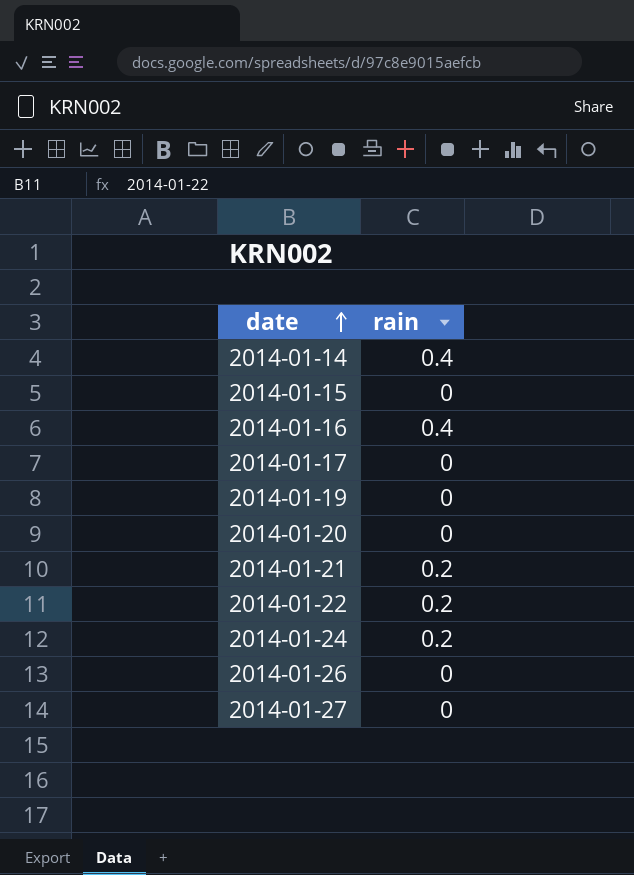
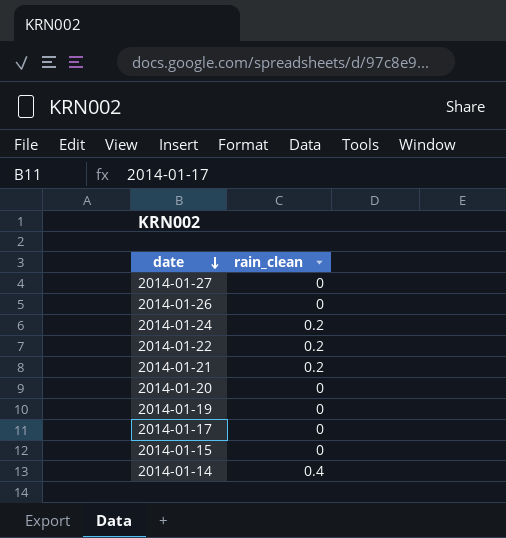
row order: date ascending -> date descending
column name: rain -> rain_clean
row 2014-01-16: 0.4 -> none

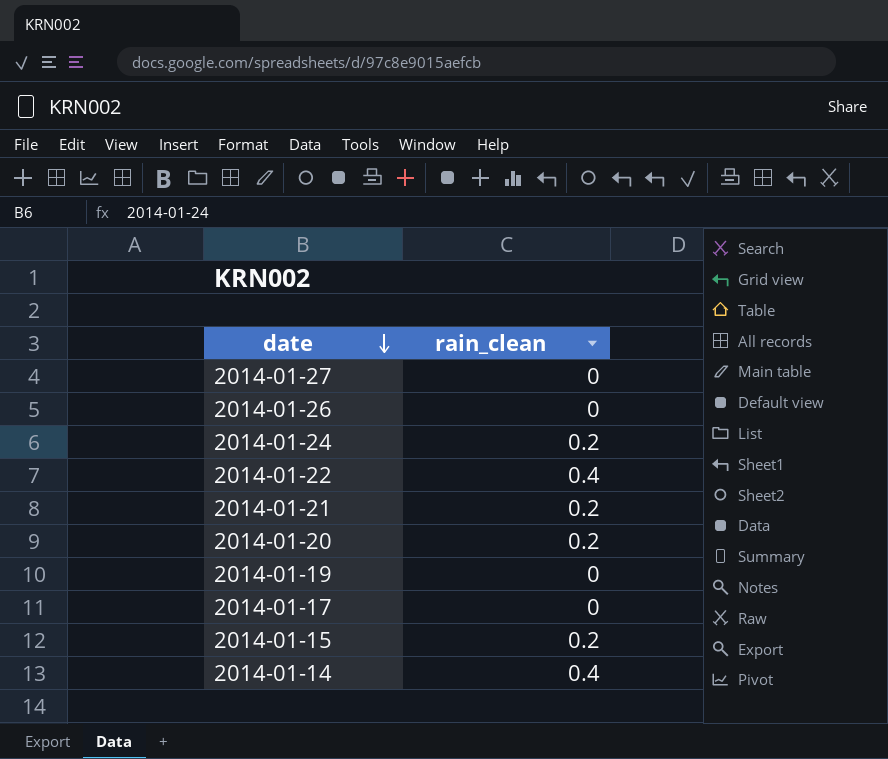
2014-01-22 | rain_clean: 0.2 -> 0.4
2014-01-20 | rain_clean: 0 -> 0.2
2014-01-15 | rain_clean: 0 -> 0.2

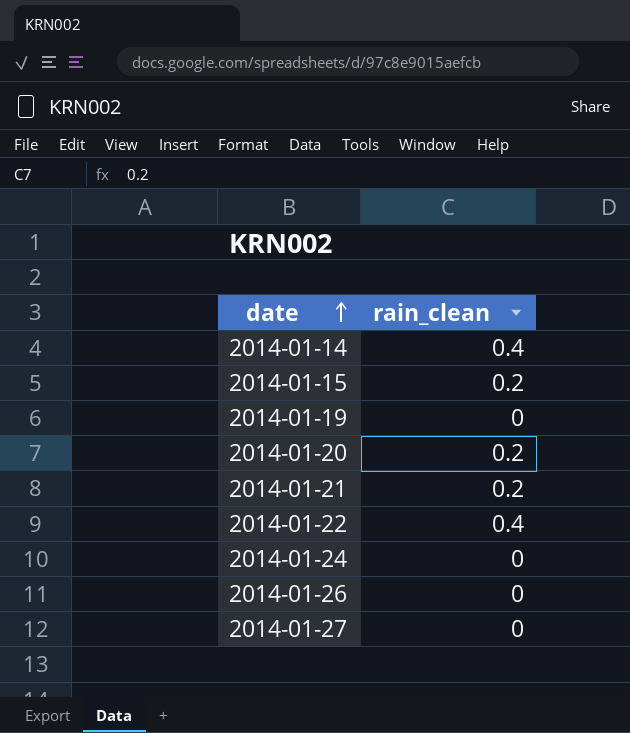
row order: date descending -> date ascending
row 2014-01-17: 0 -> none
2014-01-24 | rain_clean: 0.2 -> 0

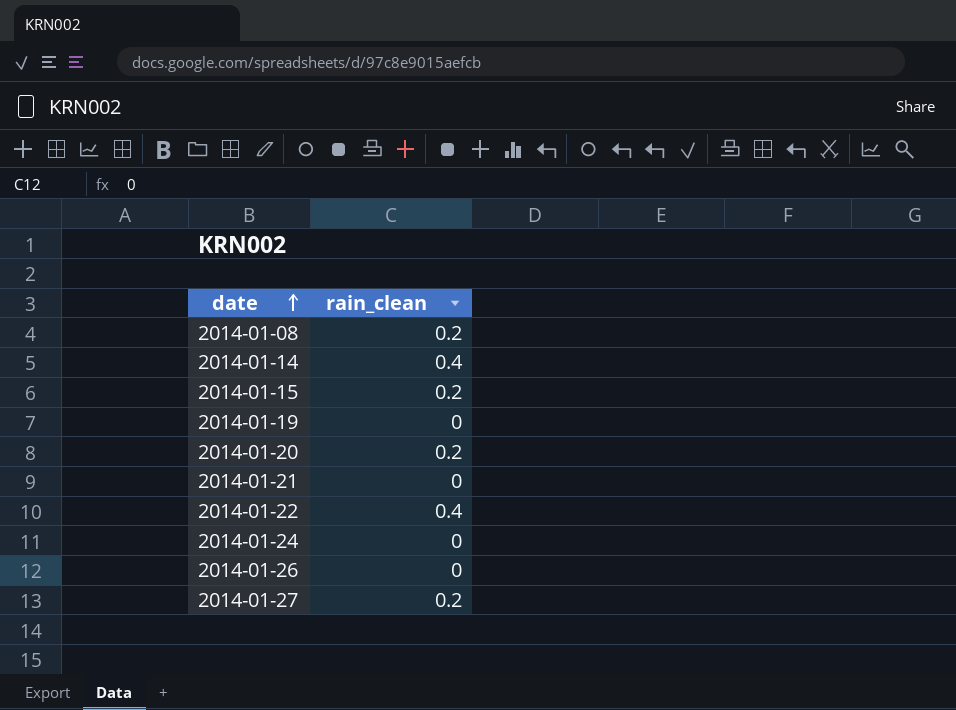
row 2014-01-08: none -> 0.2
2014-01-21 | rain_clean: 0.2 -> 0
2014-01-27 | rain_clean: 0 -> 0.2

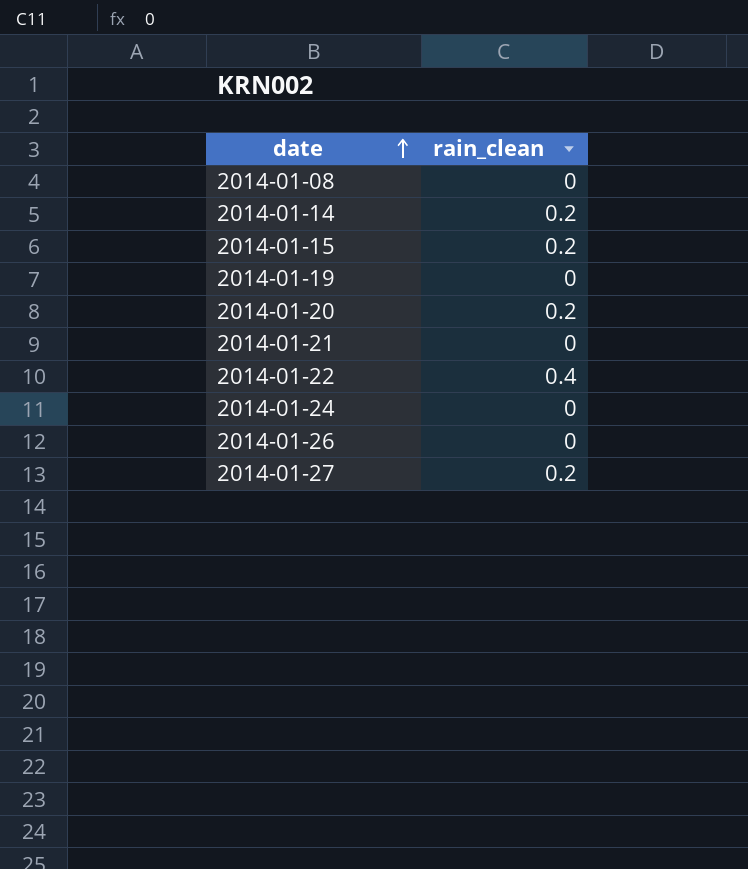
2014-01-08 | rain_clean: 0.2 -> 0
2014-01-14 | rain_clean: 0.4 -> 0.2

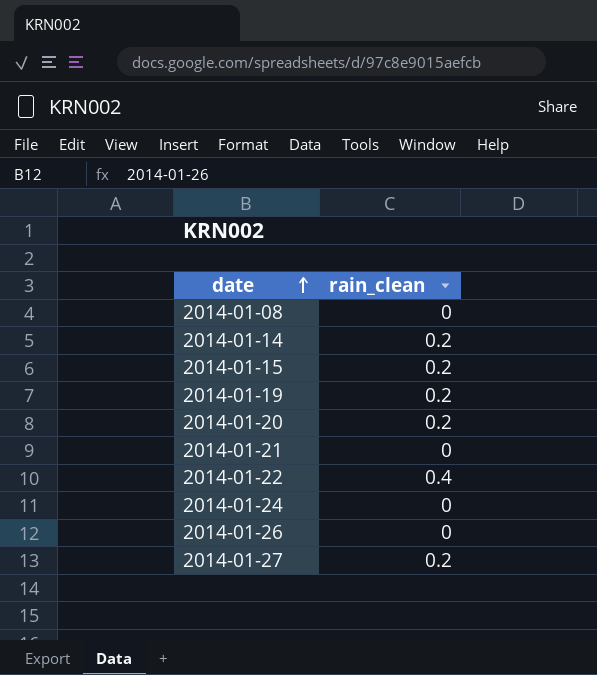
2014-01-19 | rain_clean: 0 -> 0.2

